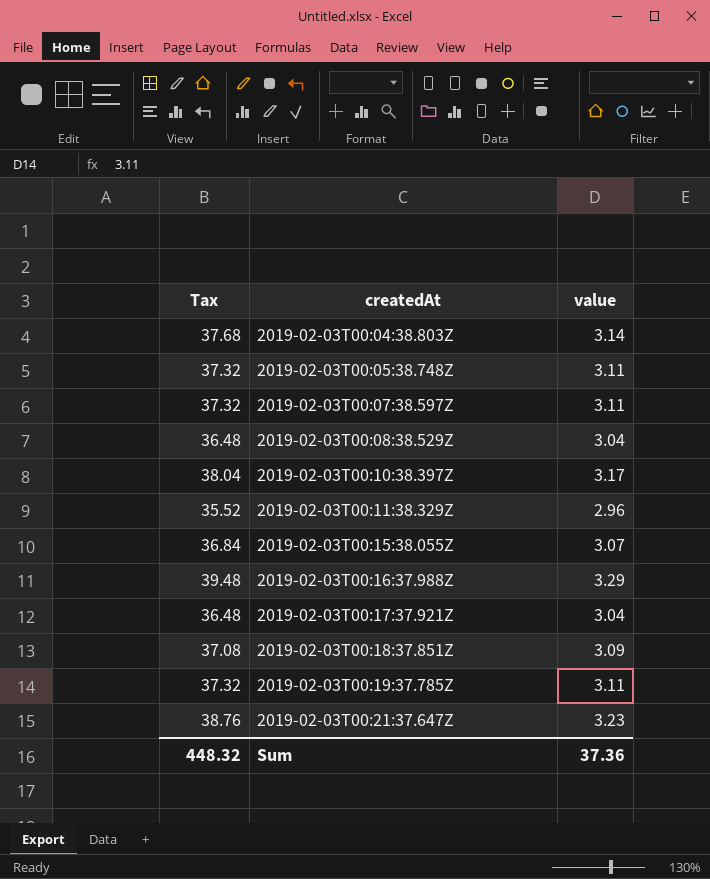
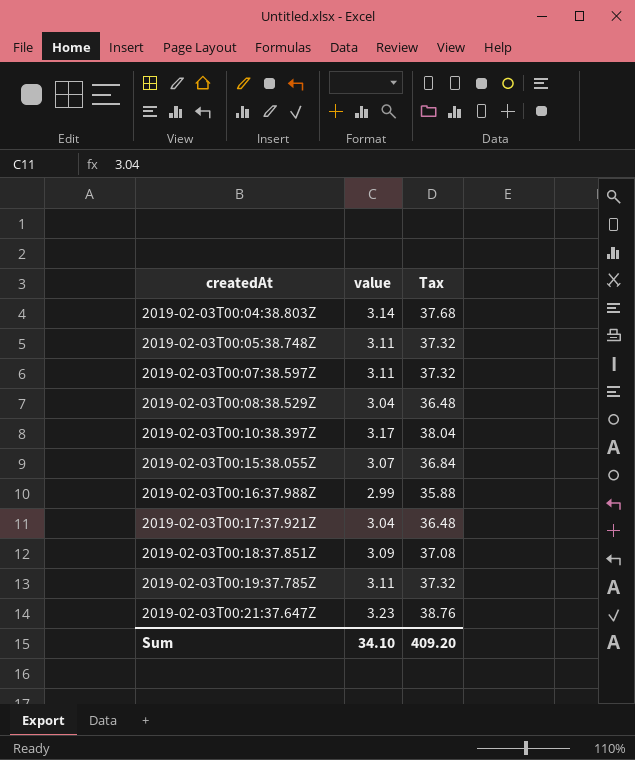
column Tax | position: 1 -> 3
row 2019-02-03T00:11:38.329Z: 35.52 | 2.96 -> none
2019-02-03T00:16:37.988Z | value: 3.29 -> 2.99
2019-02-03T00:16:37.988Z | Tax: 39.48 -> 35.88
Sum | value: 37.36 -> 34.10
Sum | Tax: 448.32 -> 409.20

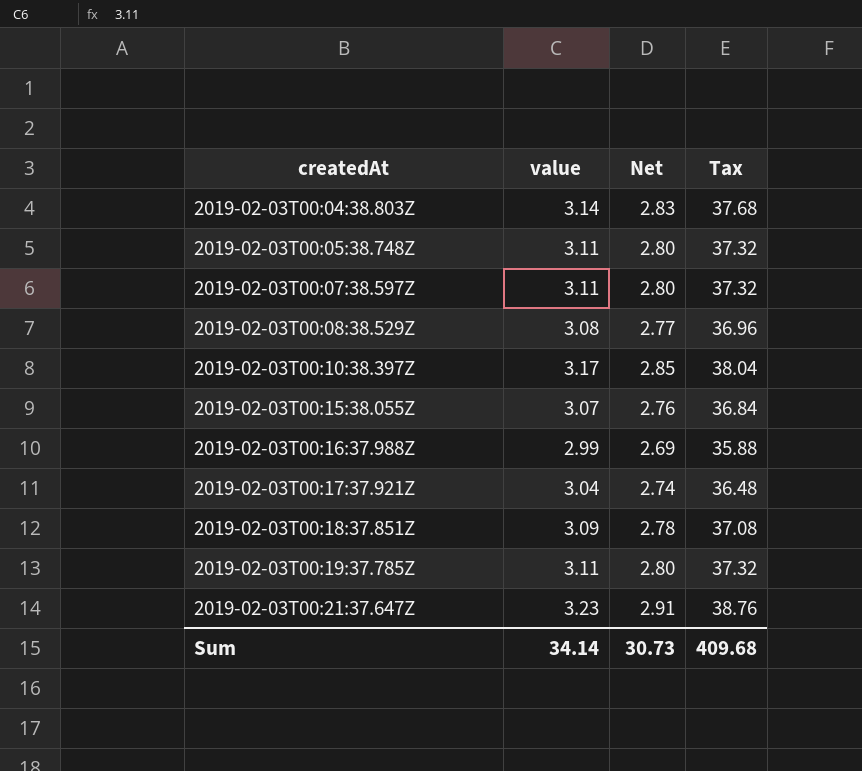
column Net | formula: none -> [value] * 0.9
2019-02-03T00:08:38.529Z | value: 3.04 -> 3.08
2019-02-03T00:08:38.529Z | Tax: 36.48 -> 36.96
Sum | value: 34.10 -> 34.14
Sum | Tax: 409.20 -> 409.68

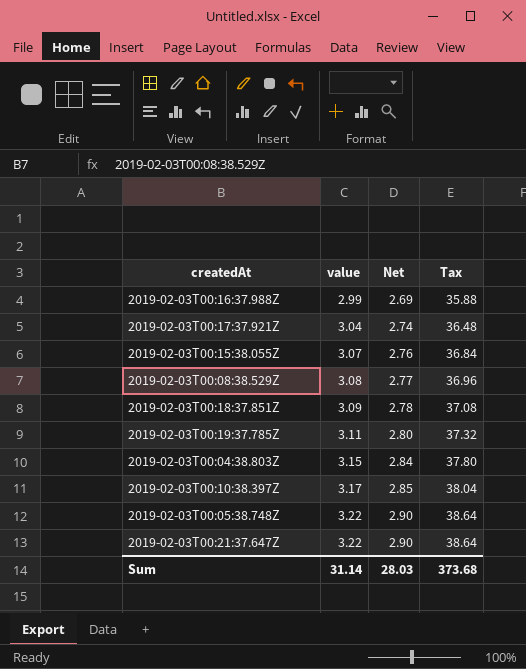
row order: createdAt ascending -> value ascending
row 2019-02-03T00:07:38.597Z: 3.11 | 2.80 | 37.32 -> none
2019-02-03T00:04:38.803Z | value: 3.14 -> 3.15
2019-02-03T00:04:38.803Z | Net: 2.83 -> 2.84
2019-02-03T00:04:38.803Z | Tax: 37.68 -> 37.80
2019-02-03T00:05:38.748Z | value: 3.11 -> 3.22
2019-02-03T00:05:38.748Z | Net: 2.80 -> 2.90
2019-02-03T00:05:38.748Z | Tax: 37.32 -> 38.64
2019-02-03T00:21:37.647Z | value: 3.23 -> 3.22
2019-02-03T00:21:37.647Z | Net: 2.91 -> 2.90
2019-02-03T00:21:37.647Z | Tax: 38.76 -> 38.64
Sum | value: 34.14 -> 31.14
Sum | Net: 30.73 -> 28.03
Sum | Tax: 409.68 -> 373.68

